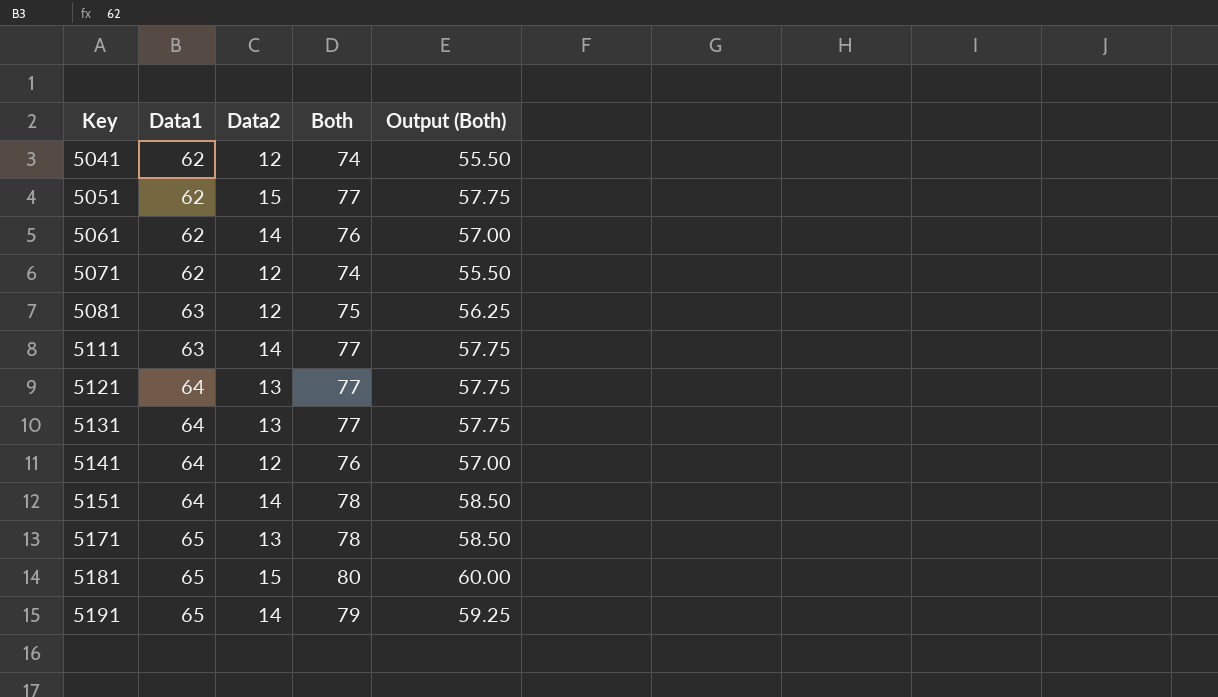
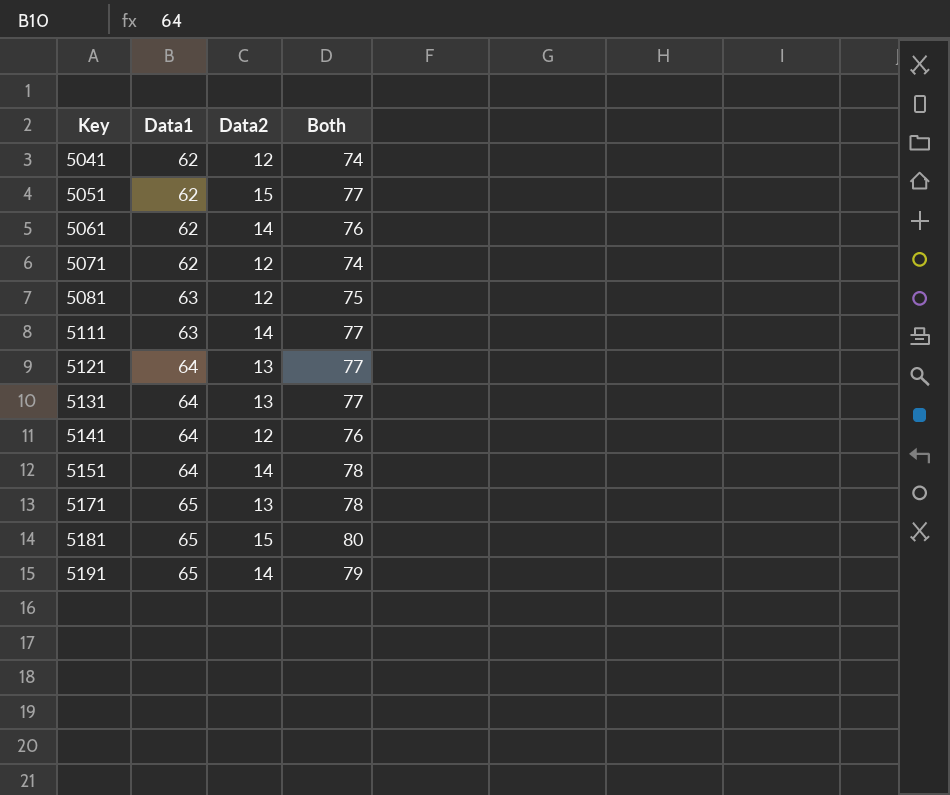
column Output (Both) | formula: [Both] * 0.75 -> none

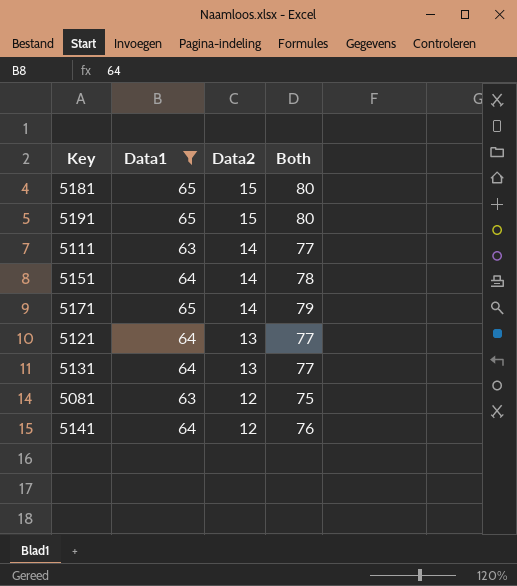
filter: none -> Data1 != 62
row order: Key ascending -> Data2 descending
5191 | Data2: 14 -> 15
5191 | Both: 79 -> 80
5171 | Data2: 13 -> 14
5171 | Both: 78 -> 79

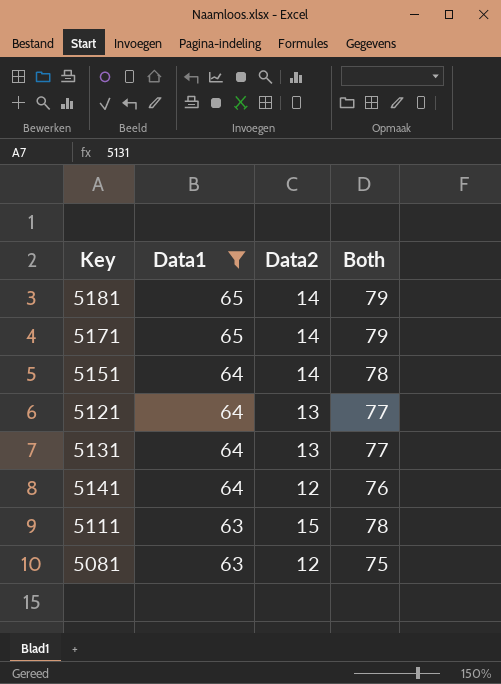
row order: Data2 descending -> Data1 descending
row 5191: 65 | 15 | 80 -> none
5181 | Data2: 15 -> 14
5181 | Both: 80 -> 79
5111 | Data2: 14 -> 15
5111 | Both: 77 -> 78

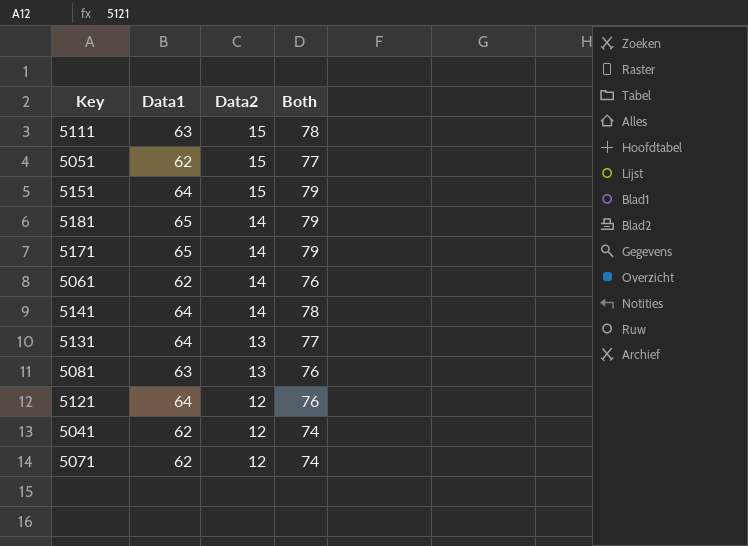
filter: Data1 != 62 -> none
row order: Data1 descending -> Data2 descending
5151 | Data2: 14 -> 15
5151 | Both: 78 -> 79
5141 | Data2: 12 -> 14
5141 | Both: 76 -> 78
5081 | Data2: 12 -> 13
5081 | Both: 75 -> 76
5121 | Data2: 13 -> 12
5121 | Both: 77 -> 76

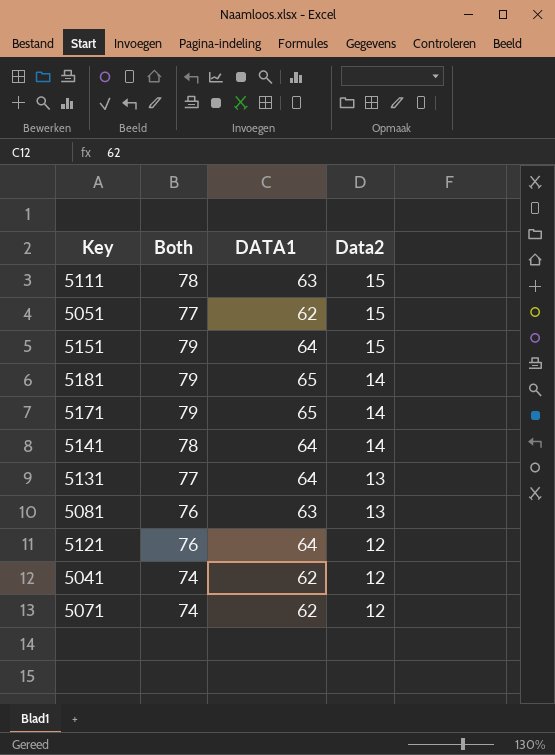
column Both | position: 4 -> 2
column name: Data1 -> DATA1
row 5061: 62 | 14 | 76 -> none

